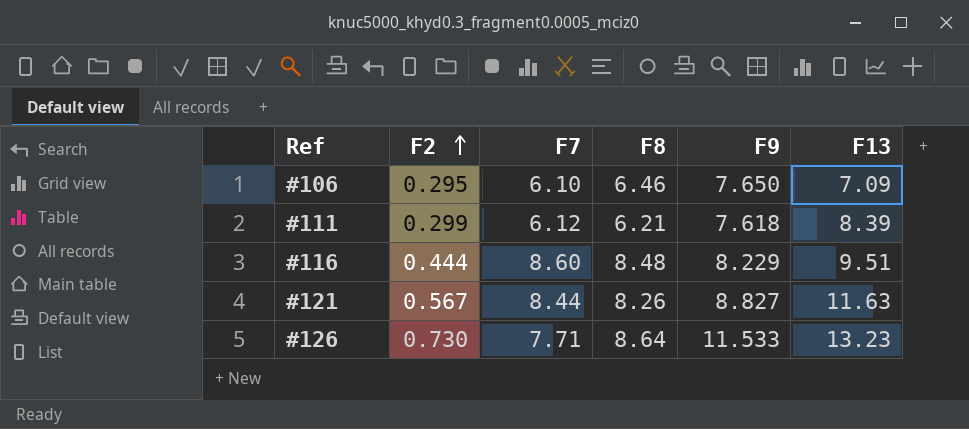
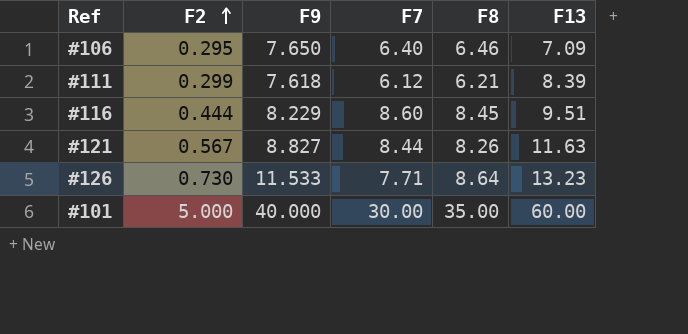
column F9 | position: 5 -> 3
#106 | F7: 6.10 -> 6.40
#116 | F8: 8.48 -> 8.45
row #101: none -> 5.000 | 40.000 | 30.00 | 35.00 | 60.00

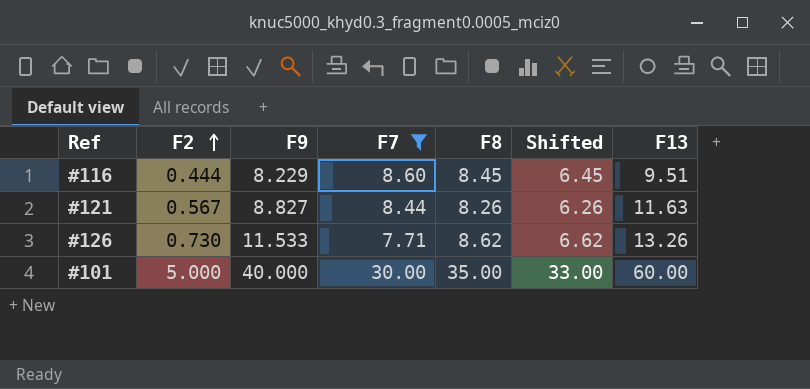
filter: none -> F7 >= 7.71
column Shifted | formula: none -> [F8] - 2
#126 | F8: 8.64 -> 8.62
#126 | F13: 13.23 -> 13.26

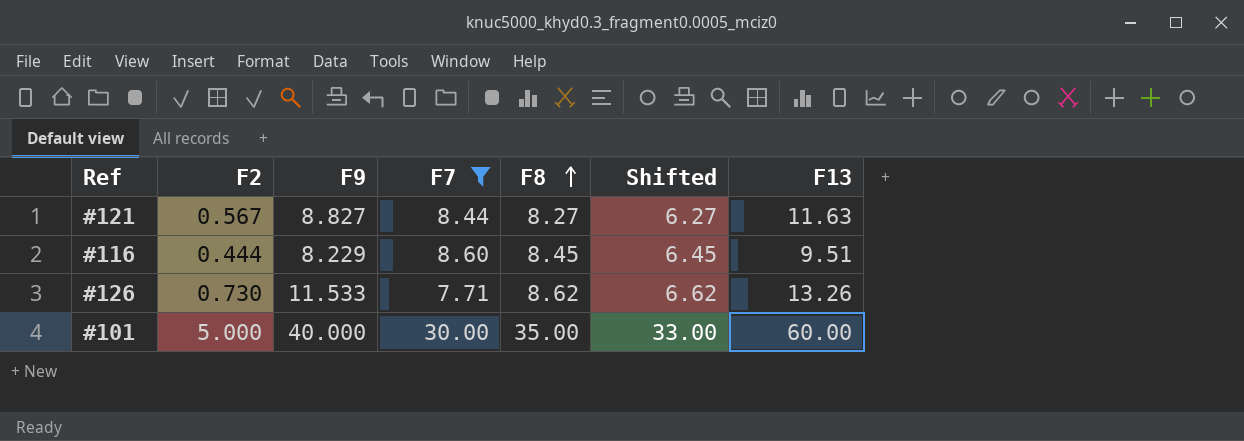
row order: F2 ascending -> F8 ascending
#121 | F8: 8.26 -> 8.27
#121 | Shifted: 6.26 -> 6.27

